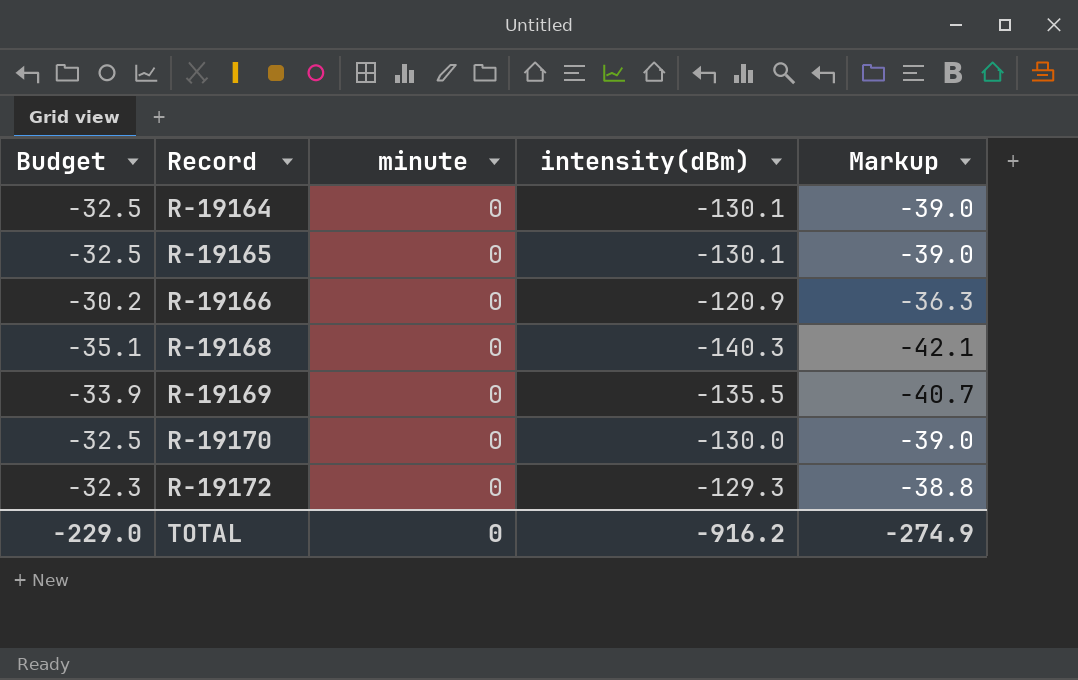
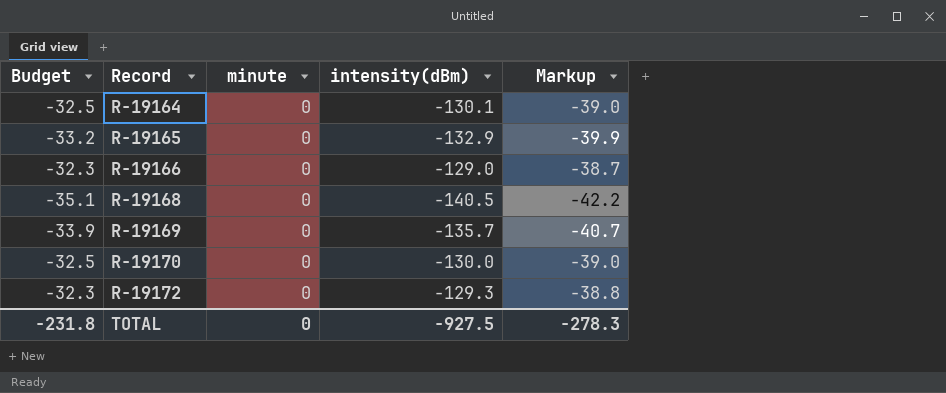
R-19165 | Budget: -32.5 -> -33.2
R-19165 | intensity(dBm): -130.1 -> -132.9
R-19165 | Markup: -39.0 -> -39.9
R-19166 | Budget: -30.2 -> -32.3
R-19166 | intensity(dBm): -120.9 -> -129.0
R-19166 | Markup: -36.3 -> -38.7
R-19168 | intensity(dBm): -140.3 -> -140.5
R-19168 | Markup: -42.1 -> -42.2
R-19169 | intensity(dBm): -135.5 -> -135.7
TOTAL | Budget: -229.0 -> -231.8
TOTAL | intensity(dBm): -916.2 -> -927.5
TOTAL | Markup: -274.9 -> -278.3

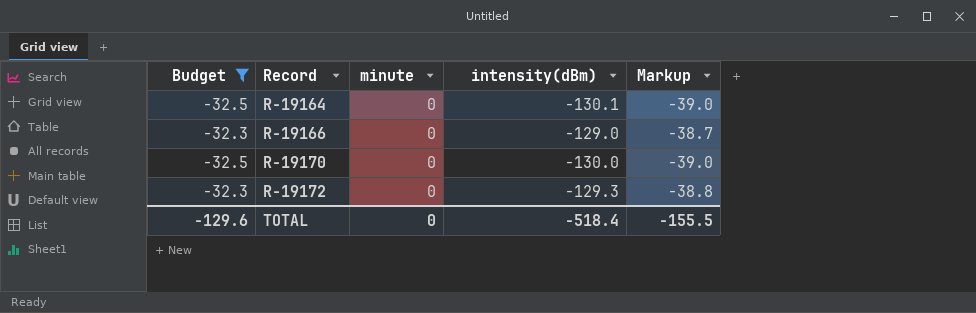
filter: none -> Budget >= -32.5
TOTAL | Budget: -231.8 -> -129.6
TOTAL | intensity(dBm): -927.5 -> -518.4
TOTAL | Markup: -278.3 -> -155.5

